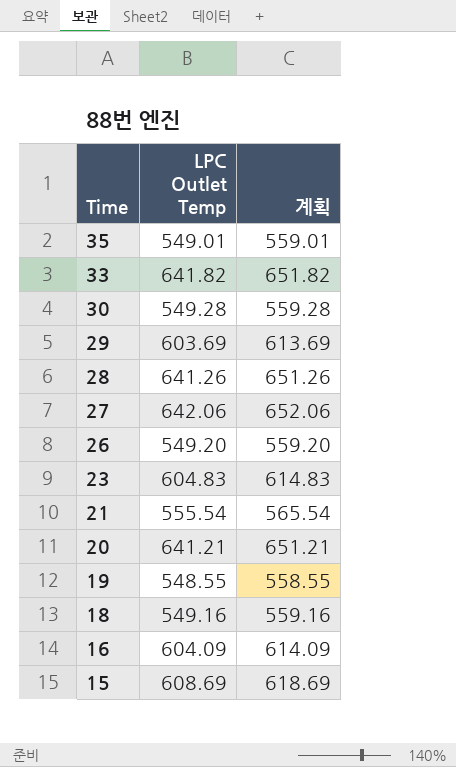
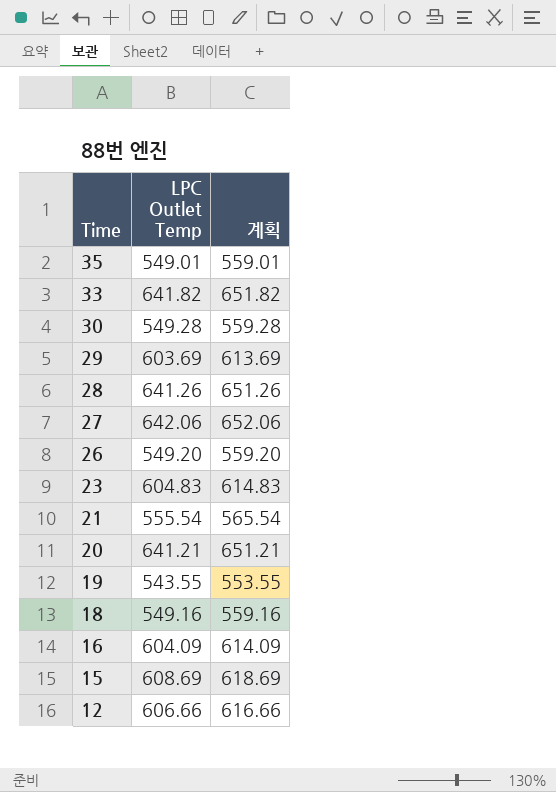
19 | LPC Outlet Temp: 548.55 -> 543.55
19 | 계획: 558.55 -> 553.55
row 12: none -> 606.66 | 616.66

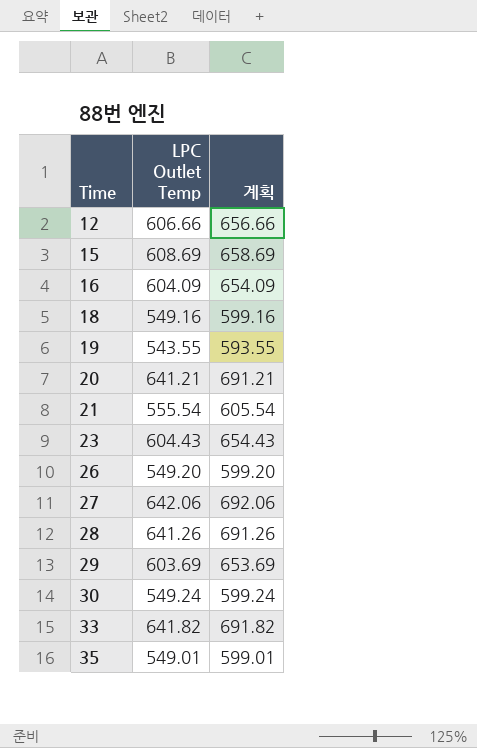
row order: Time descending -> Time ascending
column 계획 | formula: [LPC Outlet Temp] + 10 -> [LPC Outlet Temp] + 50
23 | LPC Outlet Temp: 604.83 -> 604.43
30 | LPC Outlet Temp: 549.28 -> 549.24

